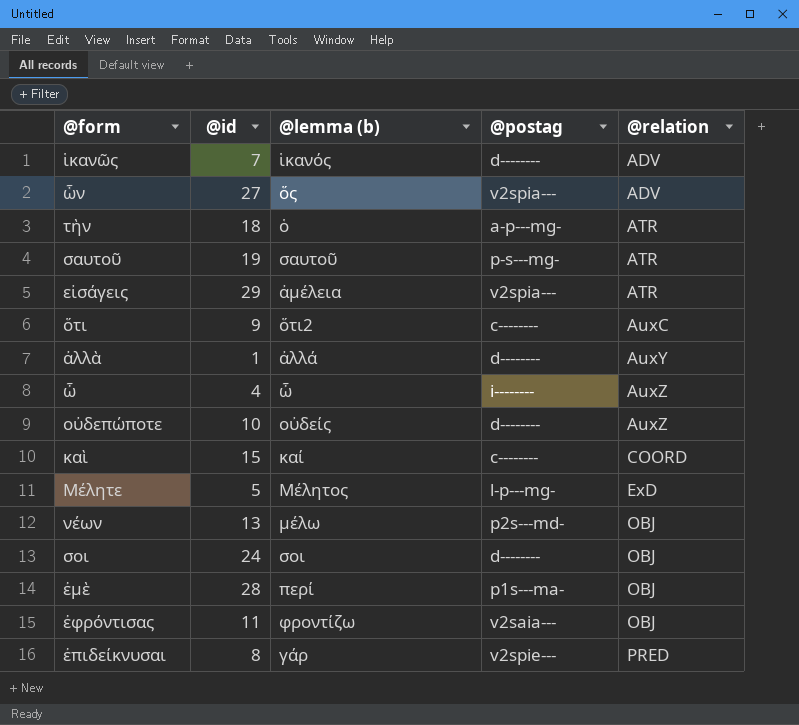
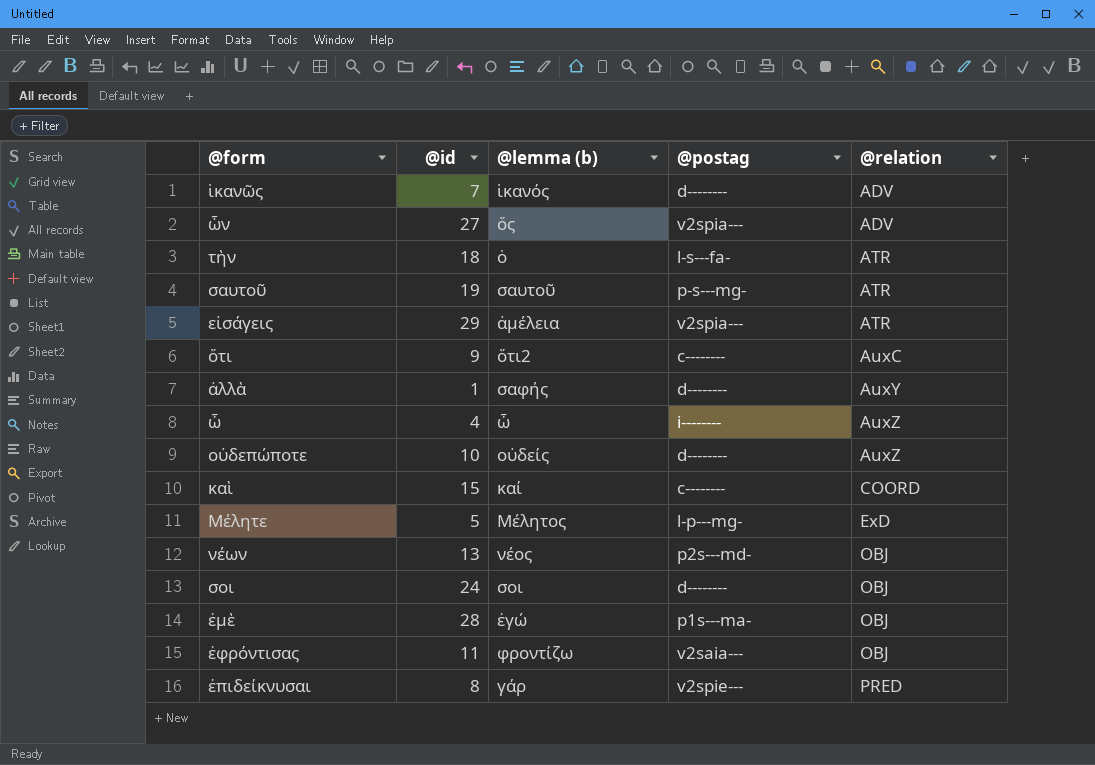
τὴν | @postag: a-p---mg- -> l-s---fa-
ἀλλὰ | @lemma (b): ἀλλά -> σαφής
νέων | @lemma (b): μέλω -> νέος
ἐμὲ | @lemma (b): περί -> ἐγώ

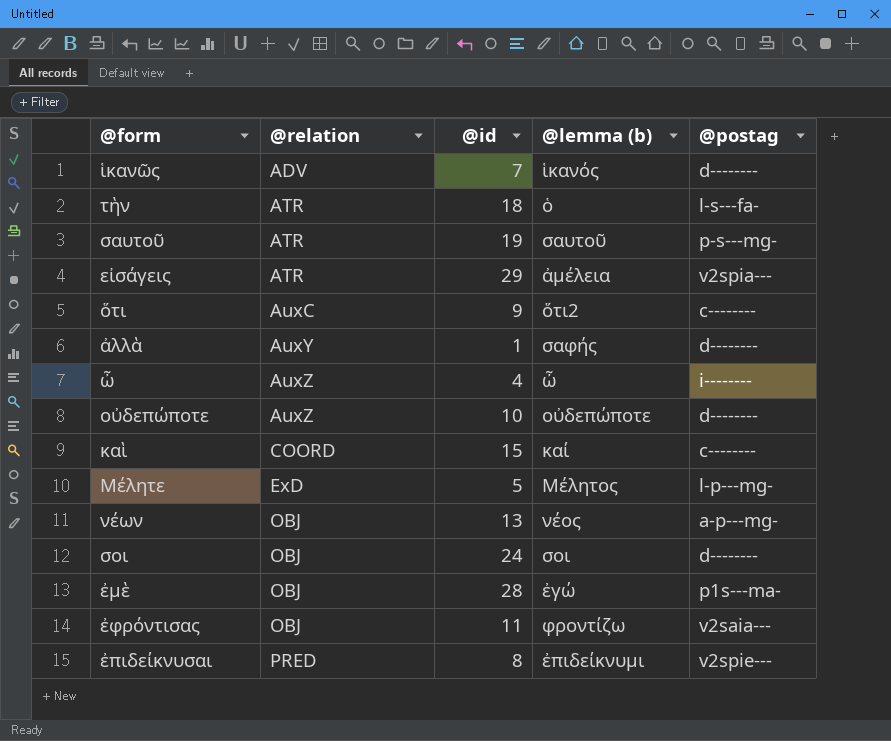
column @relation | position: 5 -> 2
row ὧν: 27 | ὅς | v2spia--- | ADV -> none
οὐδεπώποτε | @lemma (b): οὐδείς -> οὐδεπώποτε
νέων | @postag: p2s---md- -> a-p---mg-
ἐπιδείκνυσαι | @lemma (b): γάρ -> ἐπιδείκνυμι

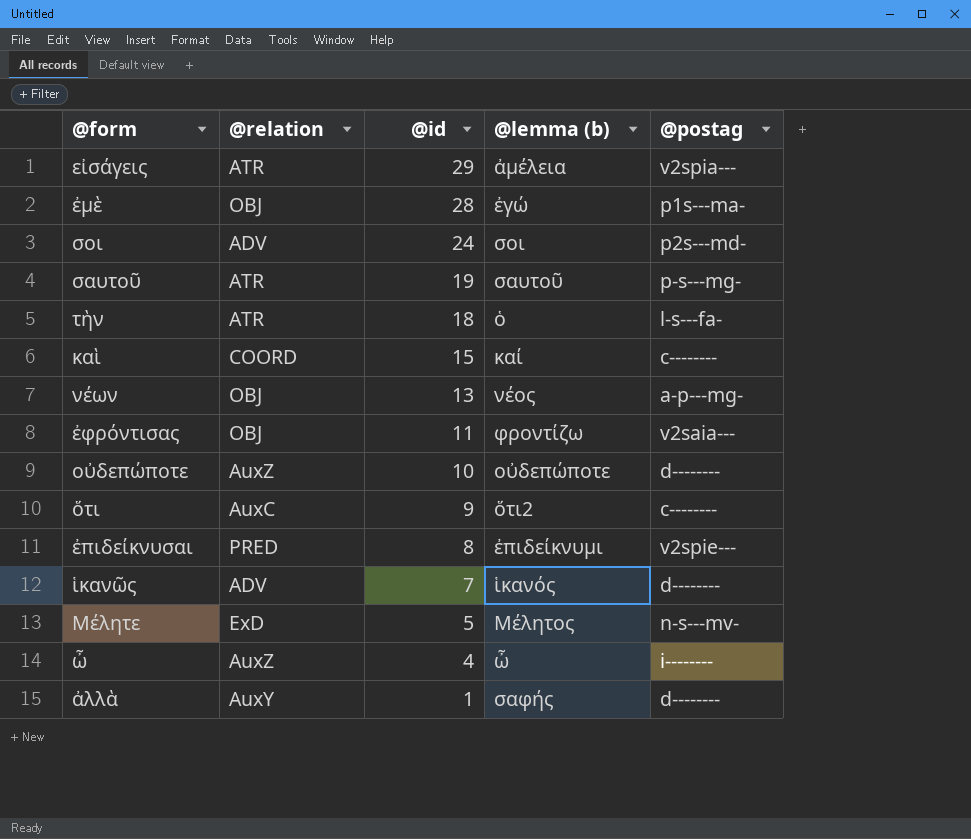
row order: @relation ascending -> @id descending
σοι | @relation: OBJ -> ADV
σοι | @postag: d-------- -> p2s---md-
Μέλητε | @postag: l-p---mg- -> n-s---mv-

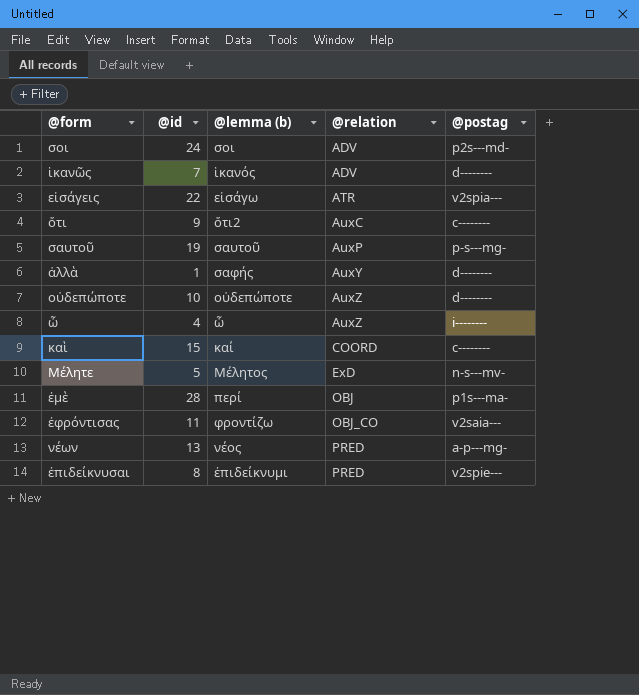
row order: @id descending -> @relation ascending
column @relation | position: 2 -> 4
row τὴν: ATR | 18 | ὁ | l-s---fa- -> none
εἰσάγεις | @id: 29 -> 22
εἰσάγεις | @lemma (b): ἀμέλεια -> εἰσάγω
σαυτοῦ | @relation: ATR -> AuxP
ἐμὲ | @lemma (b): ἐγώ -> περί
ἐφρόντισας | @relation: OBJ -> OBJ_CO
νέων | @relation: OBJ -> PRED

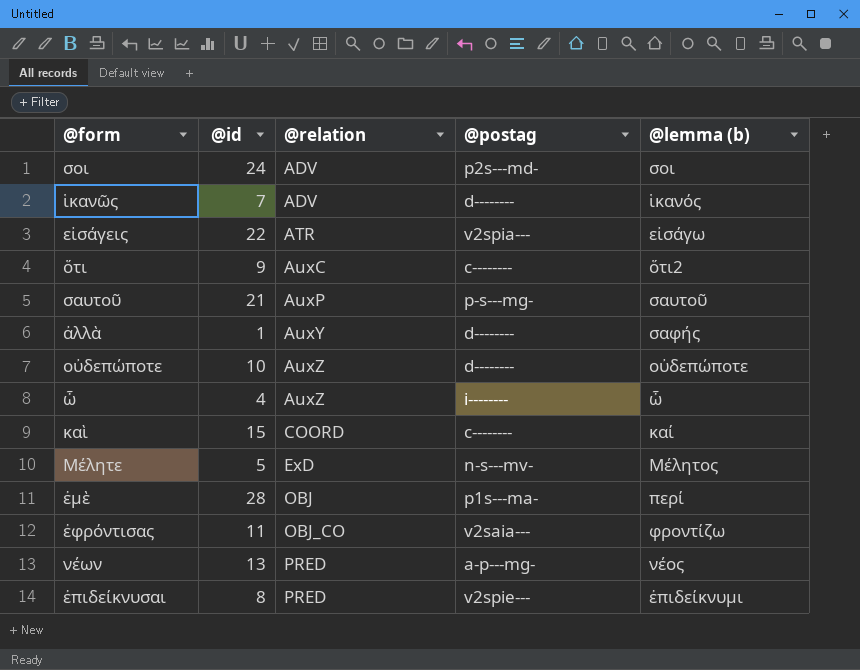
column @lemma (b) | position: 3 -> 5
σαυτοῦ | @id: 19 -> 21

